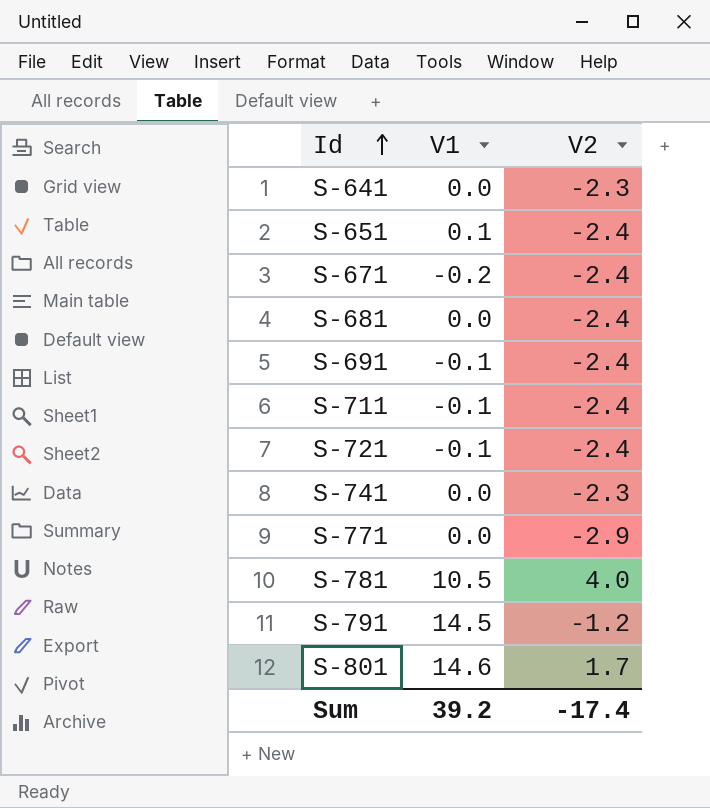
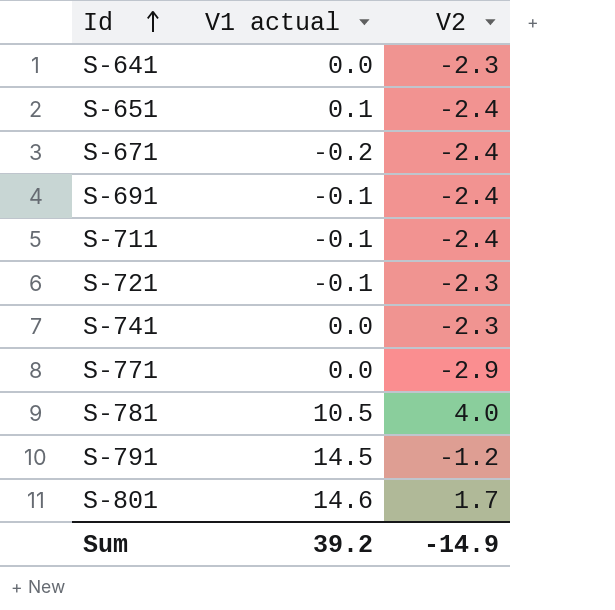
column name: V1 -> V1 actual
row S-681: 0.0 | -2.4 -> none
S-721 | V2: -2.4 -> -2.3
Sum | V2: -17.4 -> -14.9

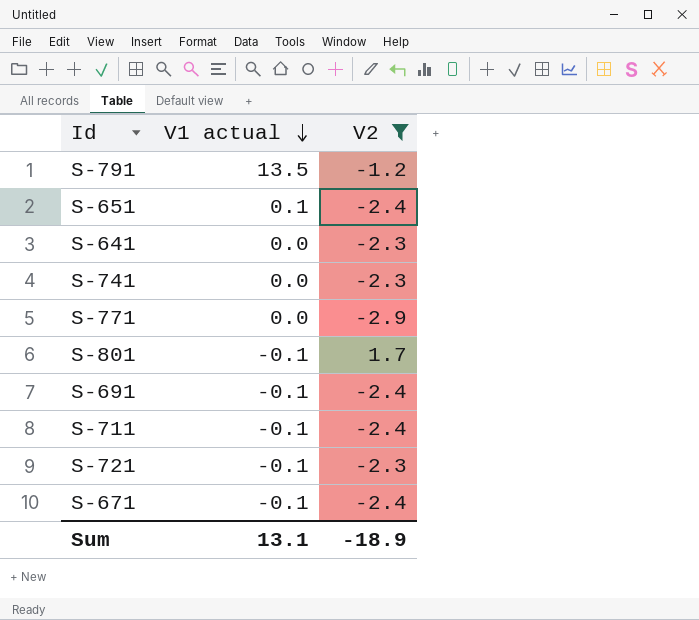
filter: none -> V2 != 4.0
row order: Id ascending -> V1 actual descending
S-791 | V1 actual: 14.5 -> 13.5
S-801 | V1 actual: 14.6 -> -0.1
S-671 | V1 actual: -0.2 -> -0.1
Sum | V1 actual: 39.2 -> 13.1
Sum | V2: -14.9 -> -18.9

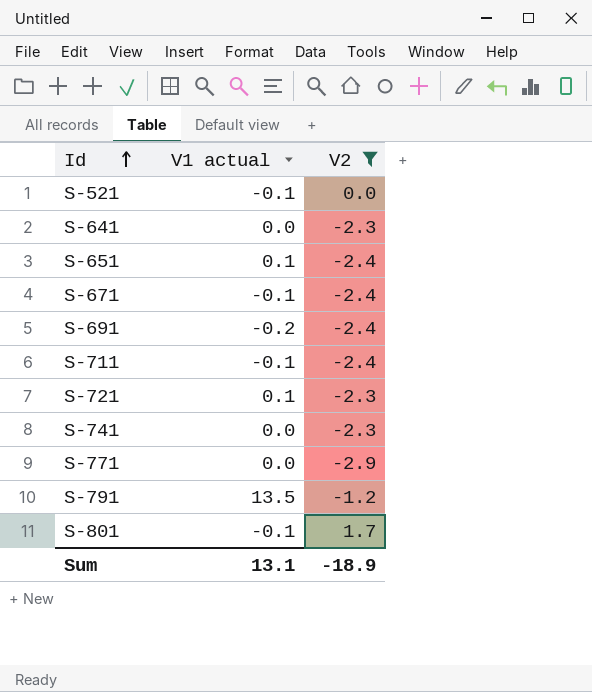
row order: V1 actual descending -> Id ascending
row S-521: none -> -0.1 | 0.0
S-691 | V1 actual: -0.1 -> -0.2
S-721 | V1 actual: -0.1 -> 0.1

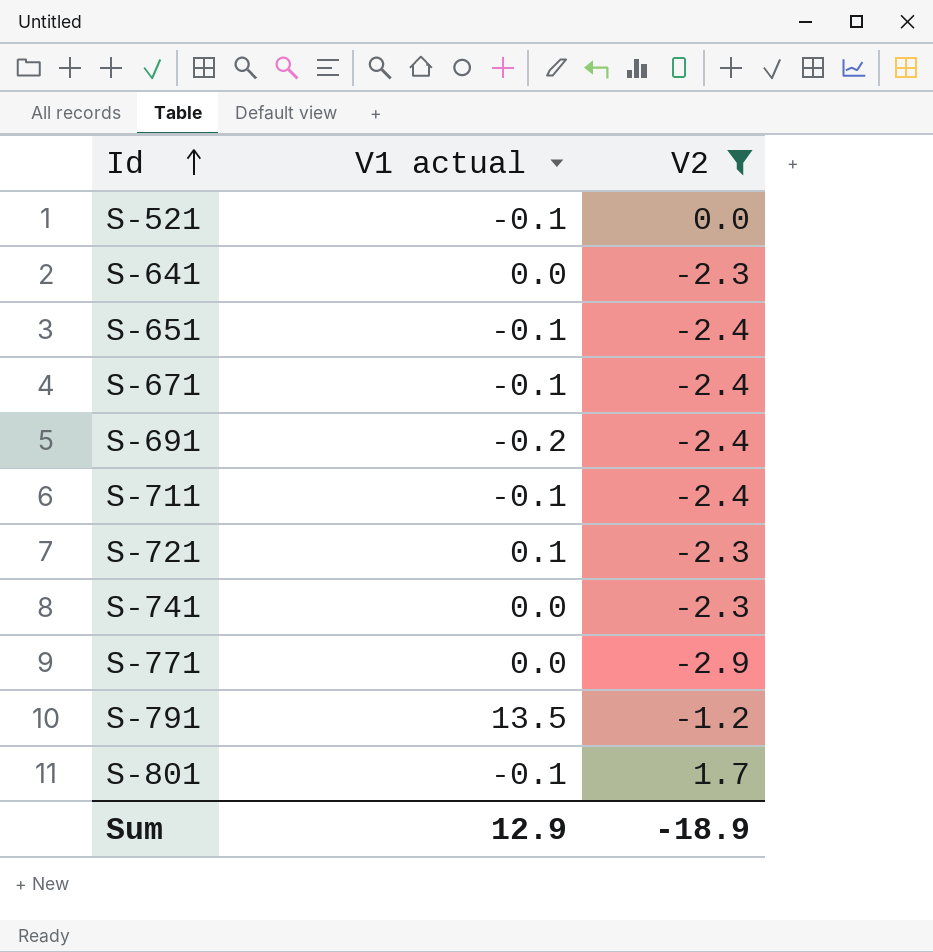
S-651 | V1 actual: 0.1 -> -0.1
Sum | V1 actual: 13.1 -> 12.9

